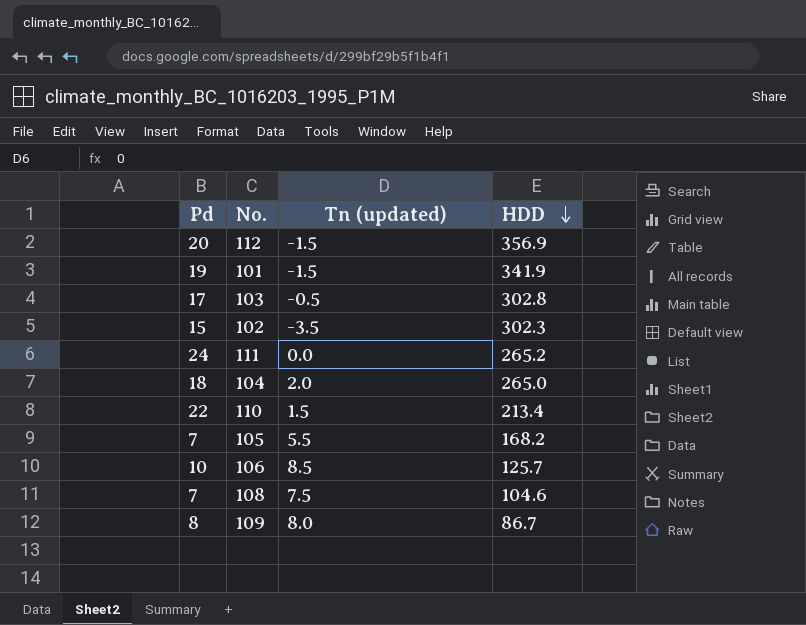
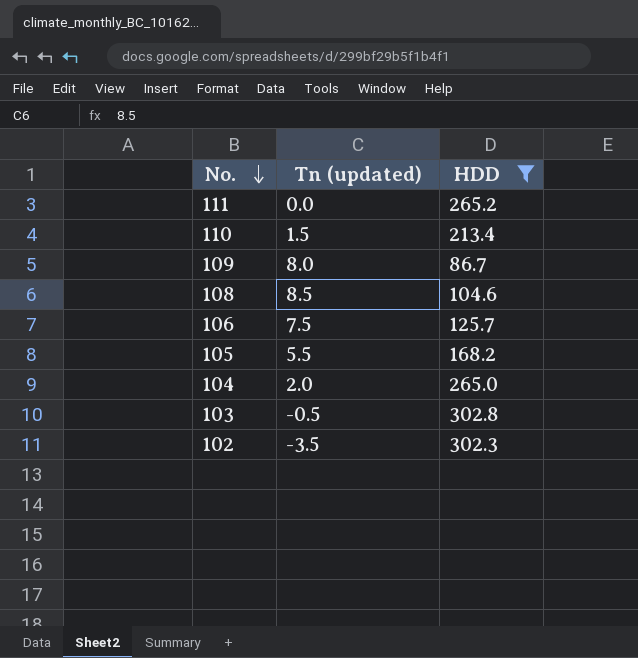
filter: none -> HDD <= 302.8
row order: HDD descending -> No. descending
column Pd | position: 1 -> none
108 | Tn (updated): 7.5 -> 8.5
106 | Tn (updated): 8.5 -> 7.5

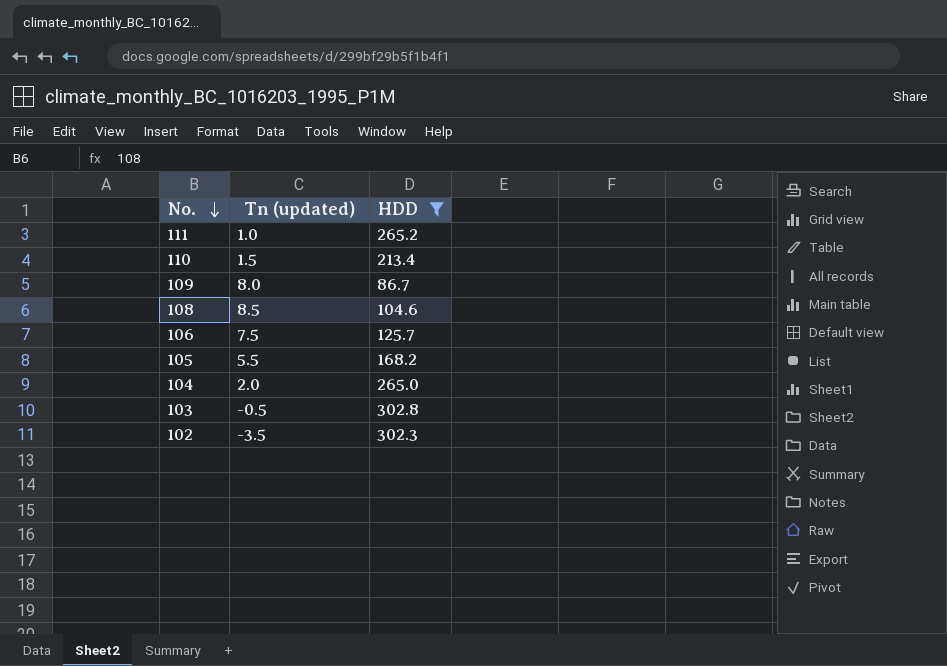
111 | Tn (updated): 0.0 -> 1.0

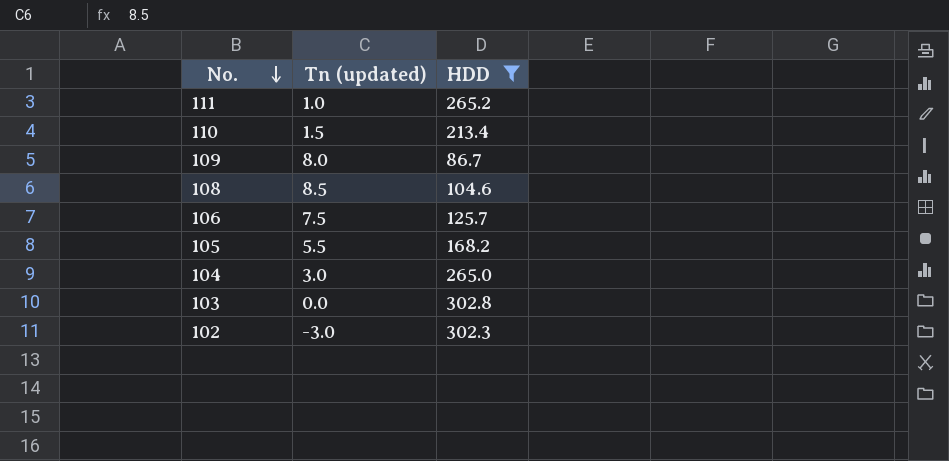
104 | Tn (updated): 2.0 -> 3.0
103 | Tn (updated): -0.5 -> 0.0
102 | Tn (updated): -3.5 -> -3.0

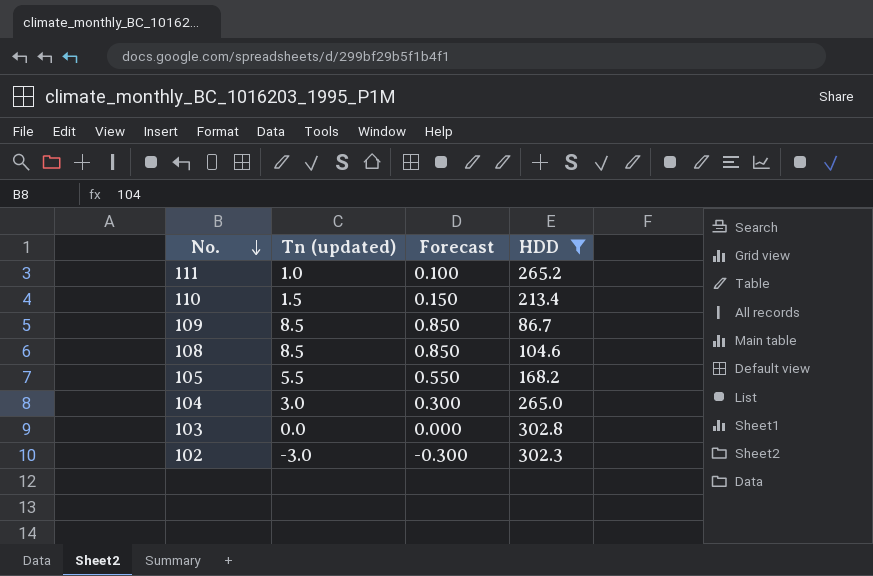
column Forecast | formula: none -> [Tn (updated)] * 0.1
row 106: 7.5 | 125.7 -> none
109 | Tn (updated): 8.0 -> 8.5

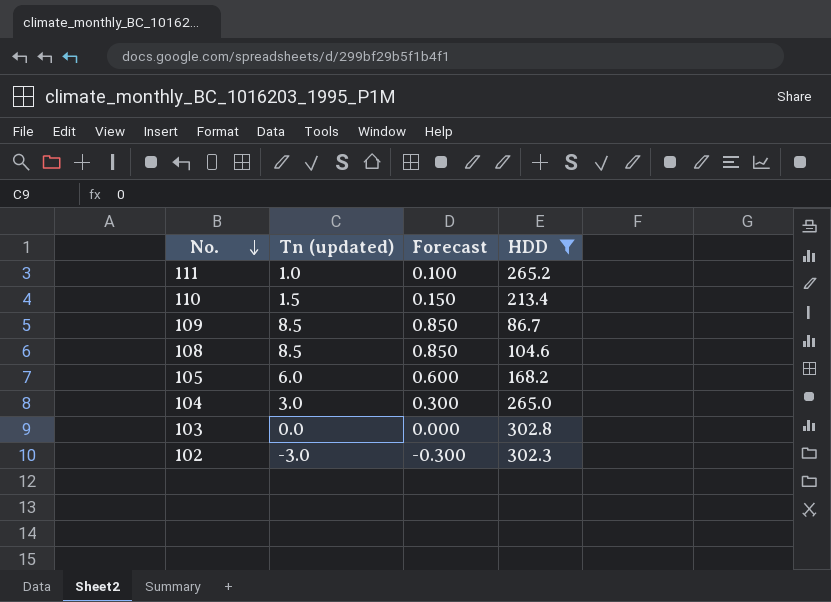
105 | Tn (updated): 5.5 -> 6.0
105 | Forecast: 0.550 -> 0.600

